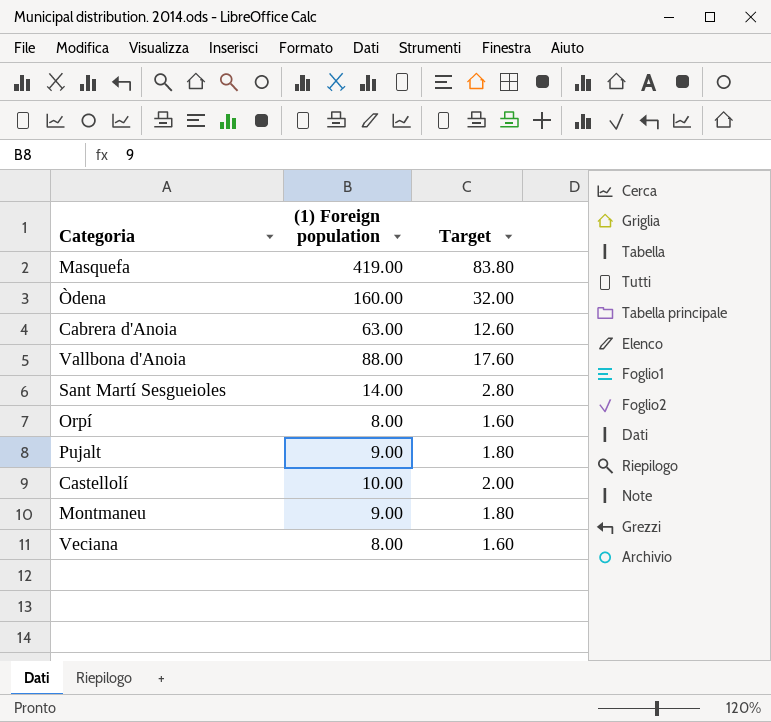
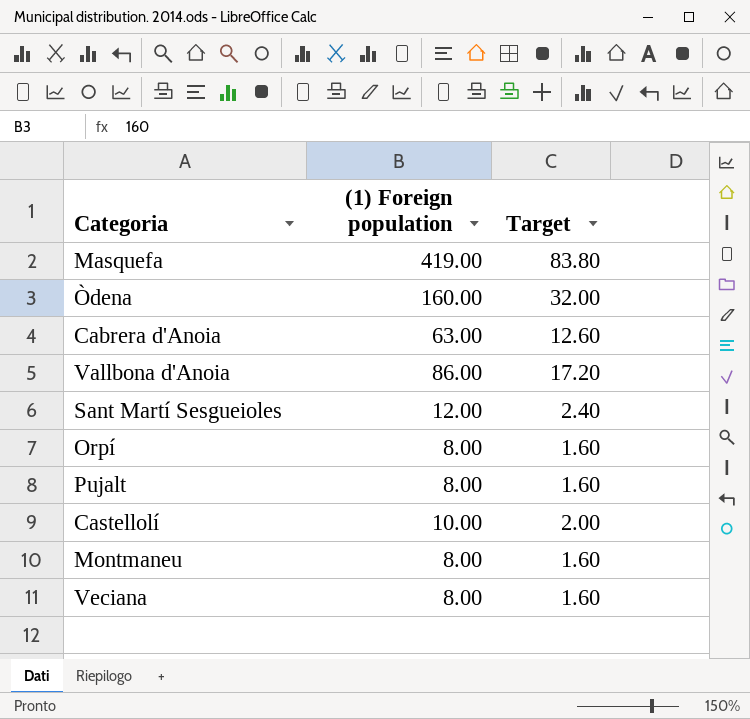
Vallbona d'Anoia | (1) Foreign population: 88.00 -> 86.00
Vallbona d'Anoia | Target: 17.60 -> 17.20
Sant Martí Sesgueioles | (1) Foreign population: 14.00 -> 12.00
Sant Martí Sesgueioles | Target: 2.80 -> 2.40
Pujalt | (1) Foreign population: 9.00 -> 8.00
Pujalt | Target: 1.80 -> 1.60
Montmaneu | (1) Foreign population: 9.00 -> 8.00
Montmaneu | Target: 1.80 -> 1.60

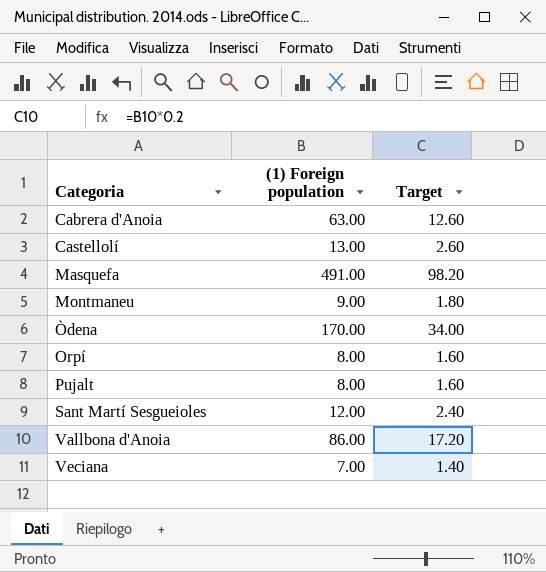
row order: none -> Categoria ascending
Castellolí | (1) Foreign population: 10.00 -> 13.00
Castellolí | Target: 2.00 -> 2.60
Masquefa | (1) Foreign population: 419.00 -> 491.00
Masquefa | Target: 83.80 -> 98.20
Montmaneu | (1) Foreign population: 8.00 -> 9.00
Montmaneu | Target: 1.60 -> 1.80
Òdena | (1) Foreign population: 160.00 -> 170.00
Òdena | Target: 32.00 -> 34.00
Veciana | (1) Foreign population: 8.00 -> 7.00
Veciana | Target: 1.60 -> 1.40

